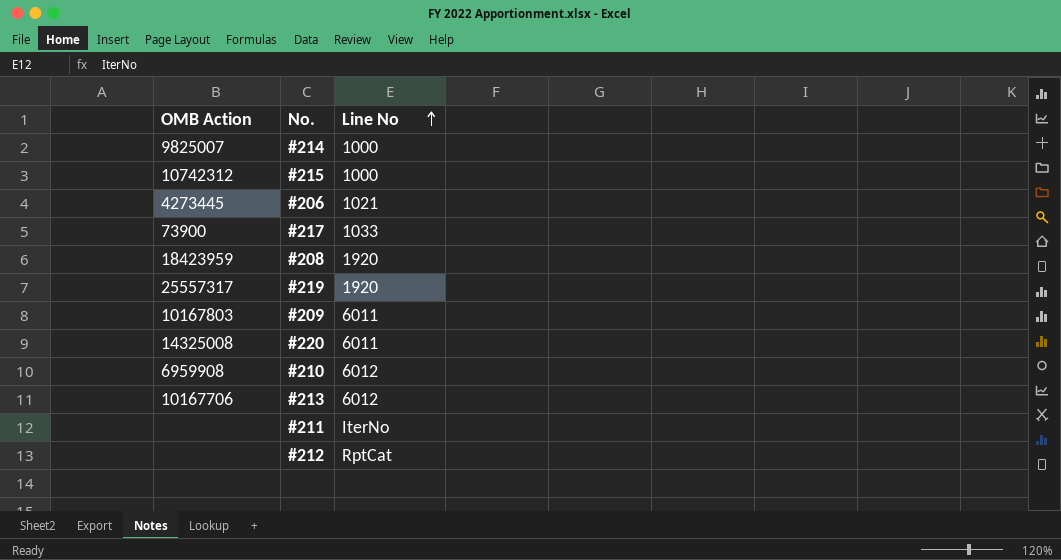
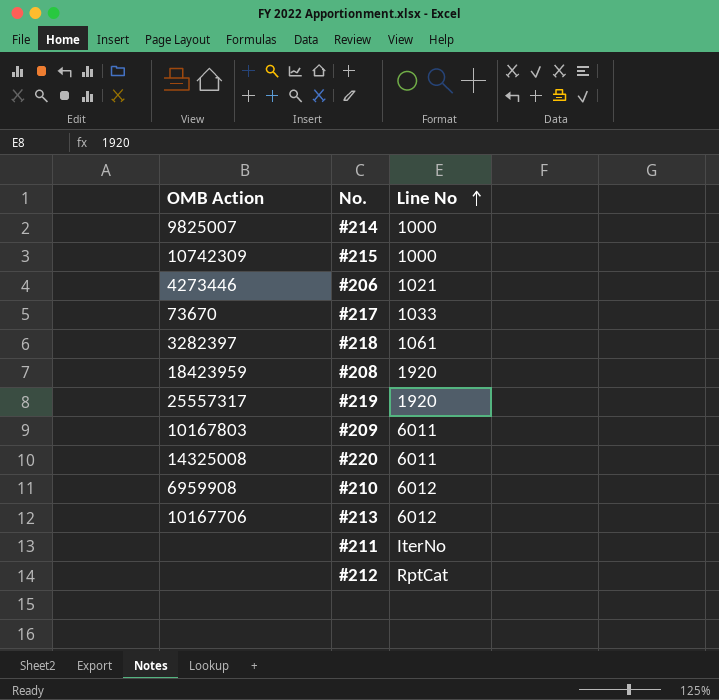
#215 | OMB Action: 10742312 -> 10742309
#206 | OMB Action: 4273445 -> 4273446
#217 | OMB Action: 73900 -> 73670
row #218: none -> 3282397 | 1061

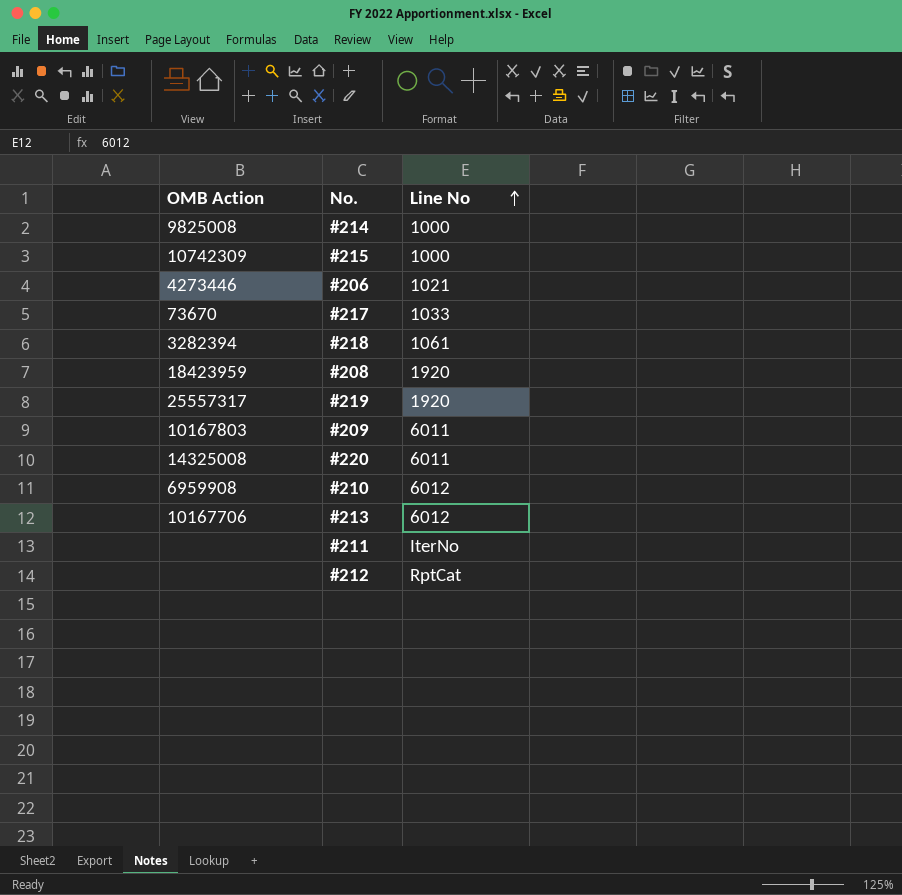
#214 | OMB Action: 9825007 -> 9825008
#218 | OMB Action: 3282397 -> 3282394

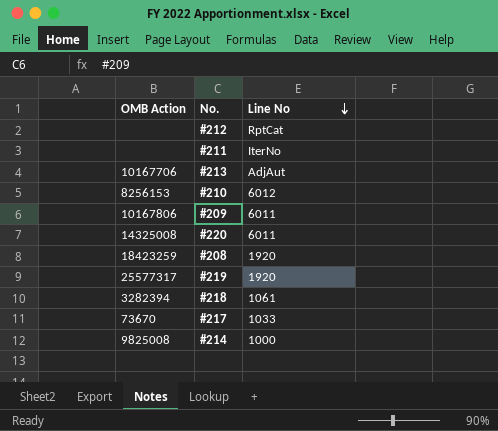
row order: Line No ascending -> Line No descending
row #215: 10742309 | 1000 -> none
row #206: 4273446 | 1021 -> none
#213 | Line No: 6012 -> AdjAut
#210 | OMB Action: 6959908 -> 8256153
#209 | OMB Action: 10167803 -> 10167806
#208 | OMB Action: 18423959 -> 18423259
#219 | OMB Action: 25557317 -> 25577317

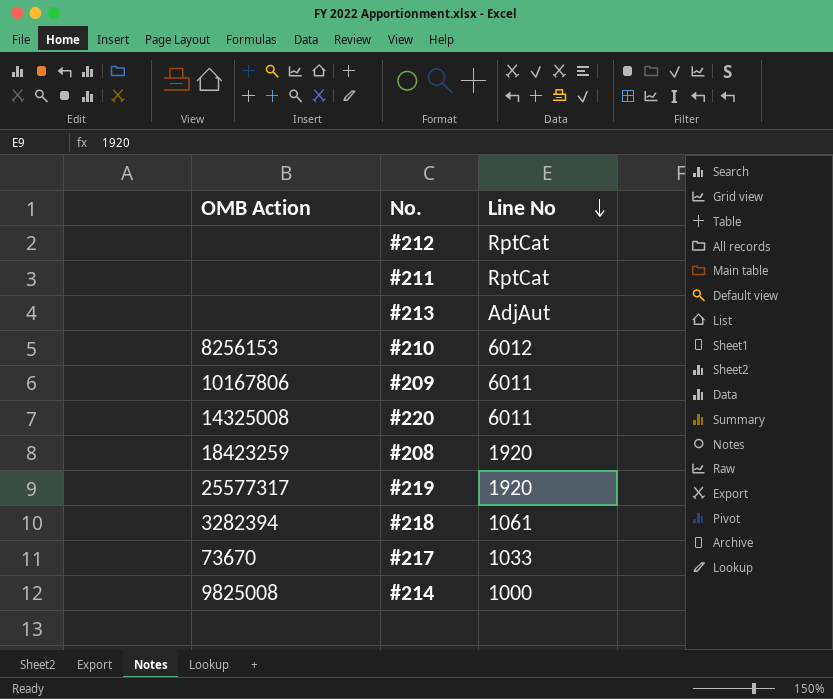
#211 | Line No: IterNo -> RptCat
#213 | OMB Action: 10167706 -> none

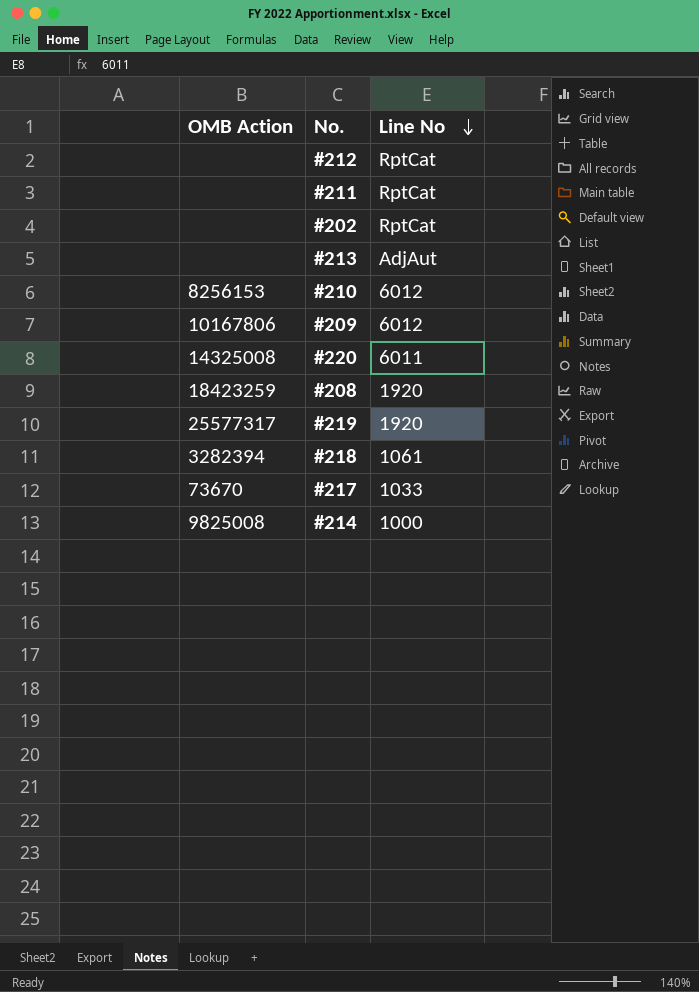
row #202: none -> none | RptCat
#209 | Line No: 6011 -> 6012

